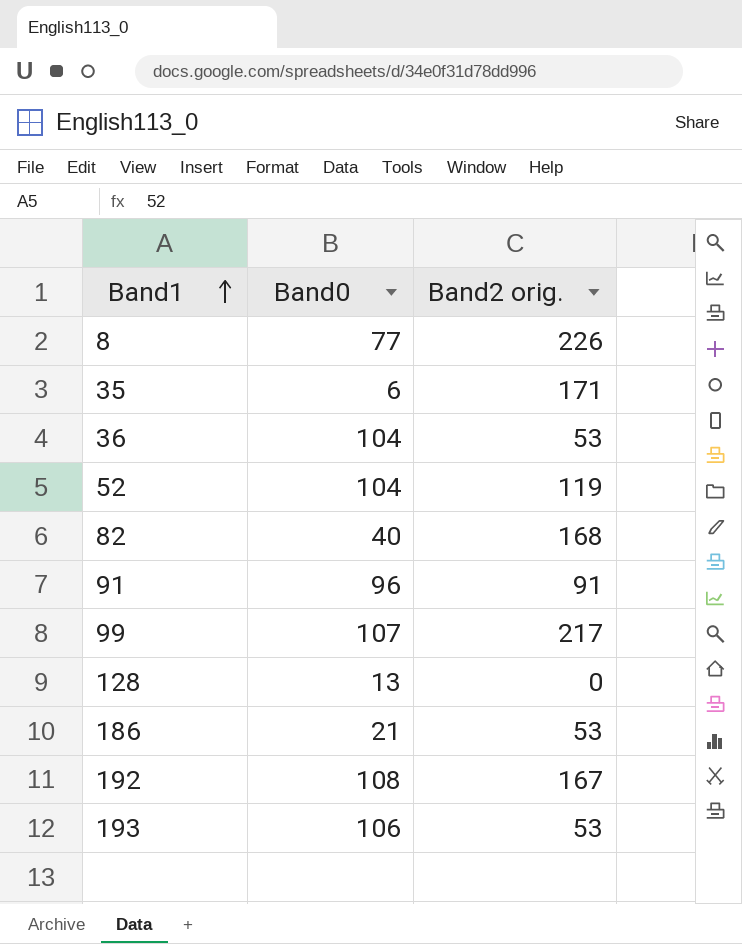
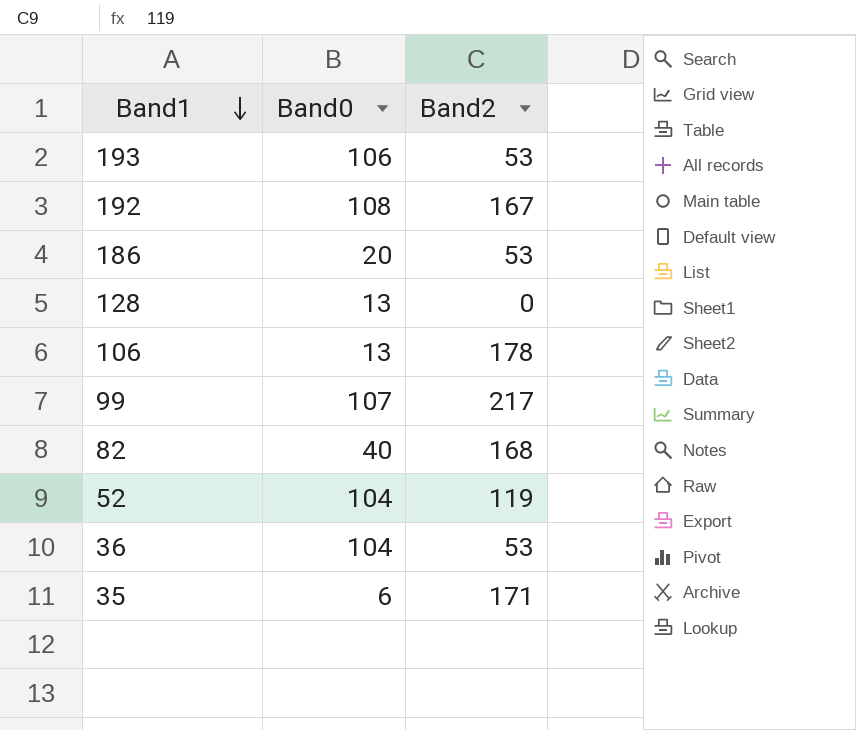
row order: Band1 ascending -> Band1 descending
column name: Band2 orig. -> Band2
row 8: 77 | 226 -> none
row 91: 96 | 91 -> none
186 | Band0: 21 -> 20
row 106: none -> 13 | 178

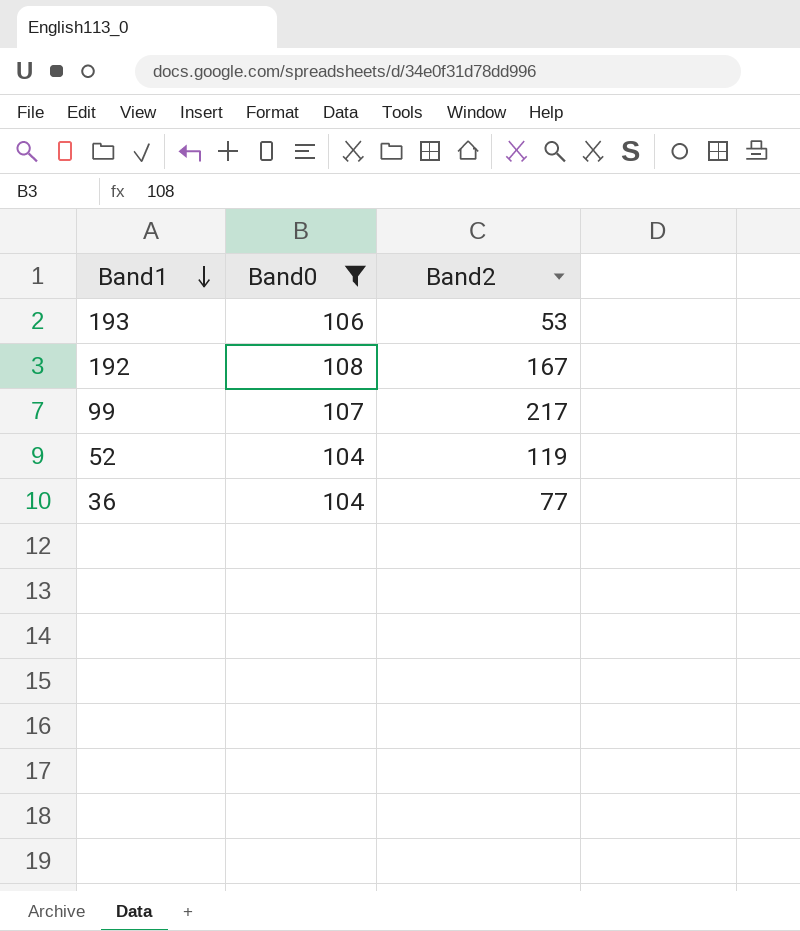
filter: none -> Band0 >= 104
36 | Band2: 53 -> 77

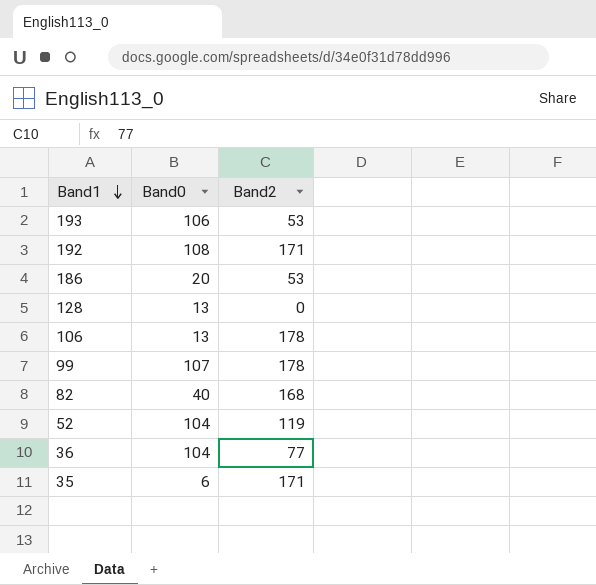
filter: Band0 >= 104 -> none
192 | Band2: 167 -> 171
99 | Band2: 217 -> 178

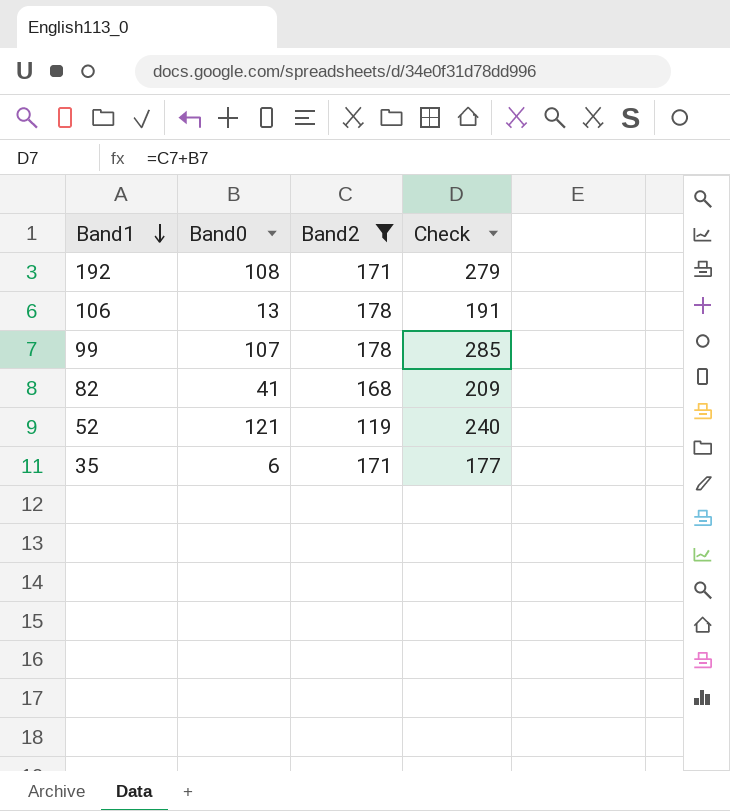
filter: none -> Band2 >= 119
column Check | formula: none -> [Band0] + [Band2]
82 | Band0: 40 -> 41
52 | Band0: 104 -> 121

